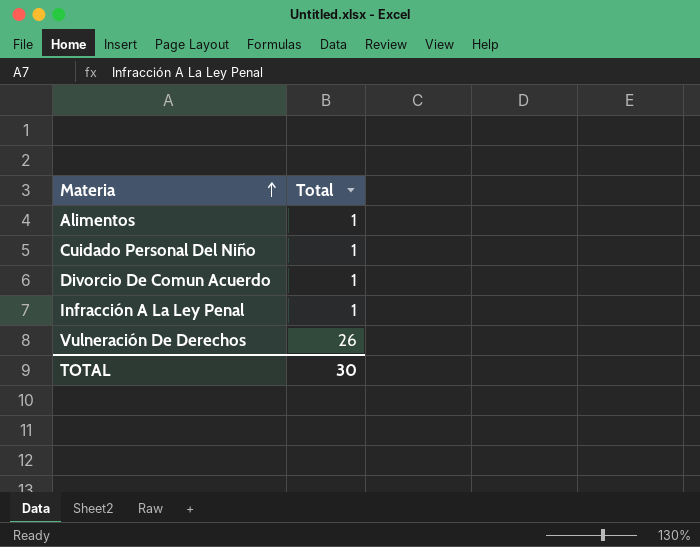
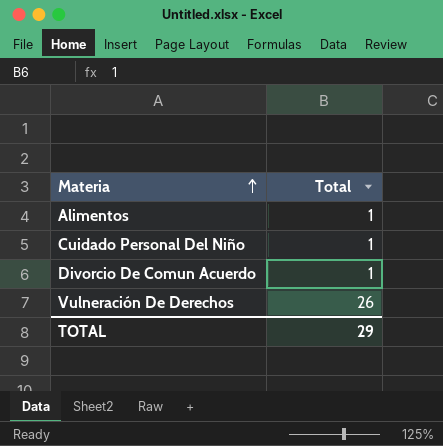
row Infracción A La Ley Penal: 1 -> none
TOTAL | Total: 30 -> 29

